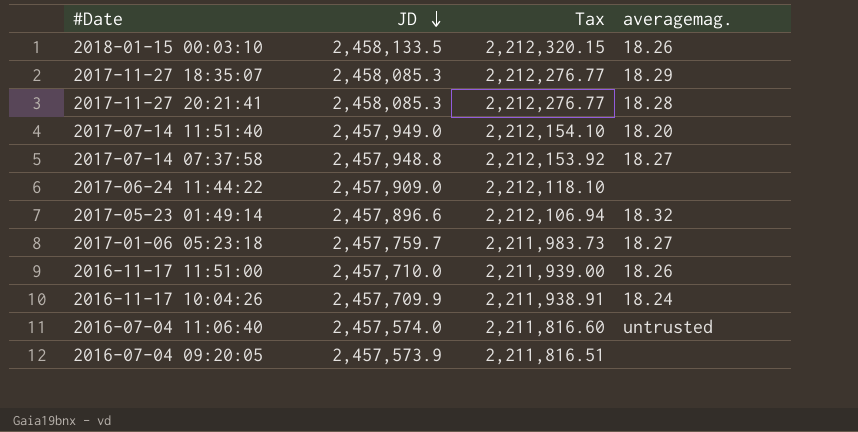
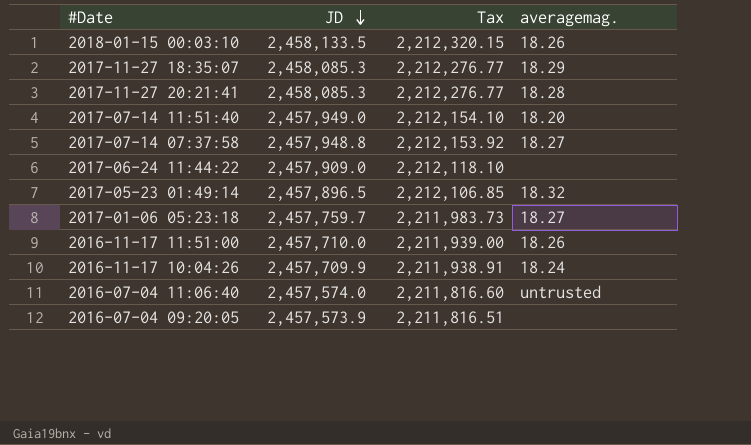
2017-05-23 01:49:14 | JD: 2,457,896.6 -> 2,457,896.5
2017-05-23 01:49:14 | Tax: 2,212,106.94 -> 2,212,106.85

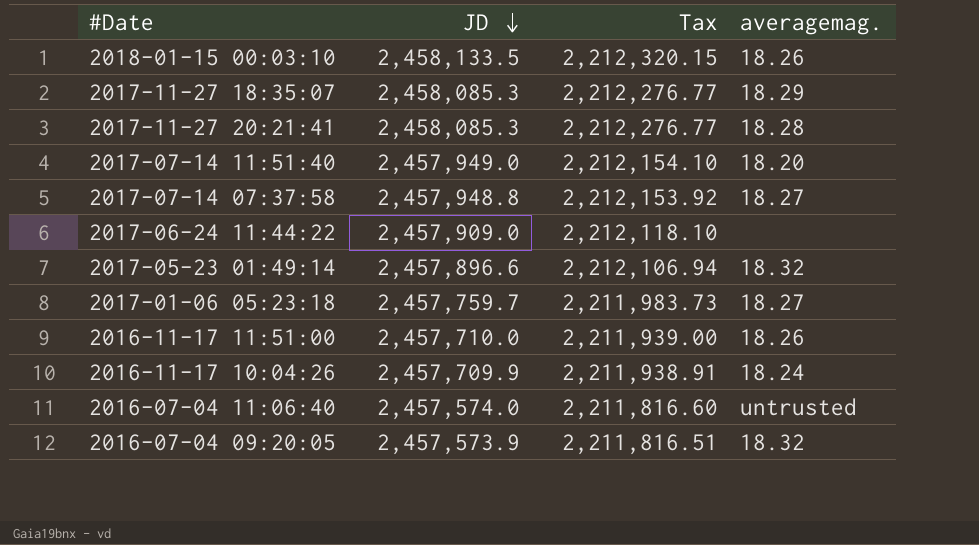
2017-05-23 01:49:14 | JD: 2,457,896.5 -> 2,457,896.6
2017-05-23 01:49:14 | Tax: 2,212,106.85 -> 2,212,106.94
2016-07-04 09:20:05 | averagemag.: none -> 18.32

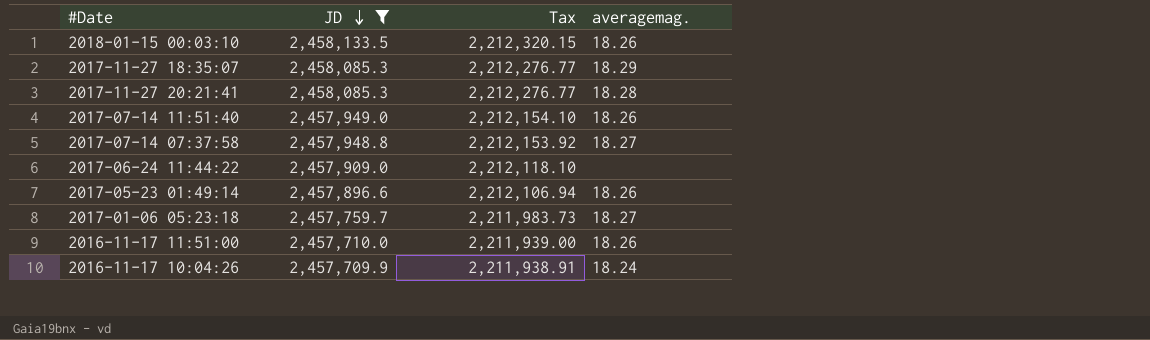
filter: none -> JD >= 2,457,709.9
2017-07-14 11:51:40 | averagemag.: 18.20 -> 18.26
2017-05-23 01:49:14 | averagemag.: 18.32 -> 18.26

